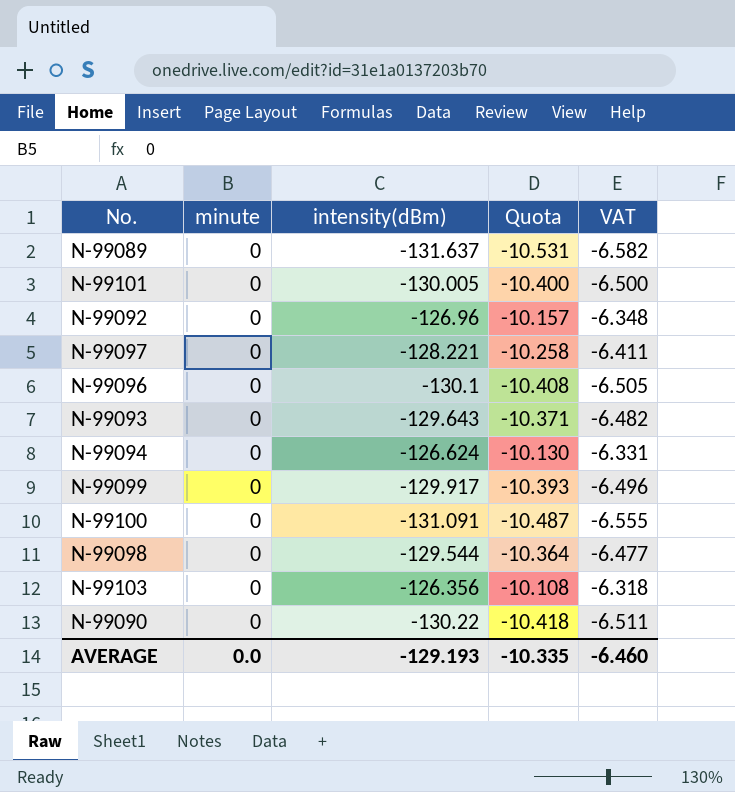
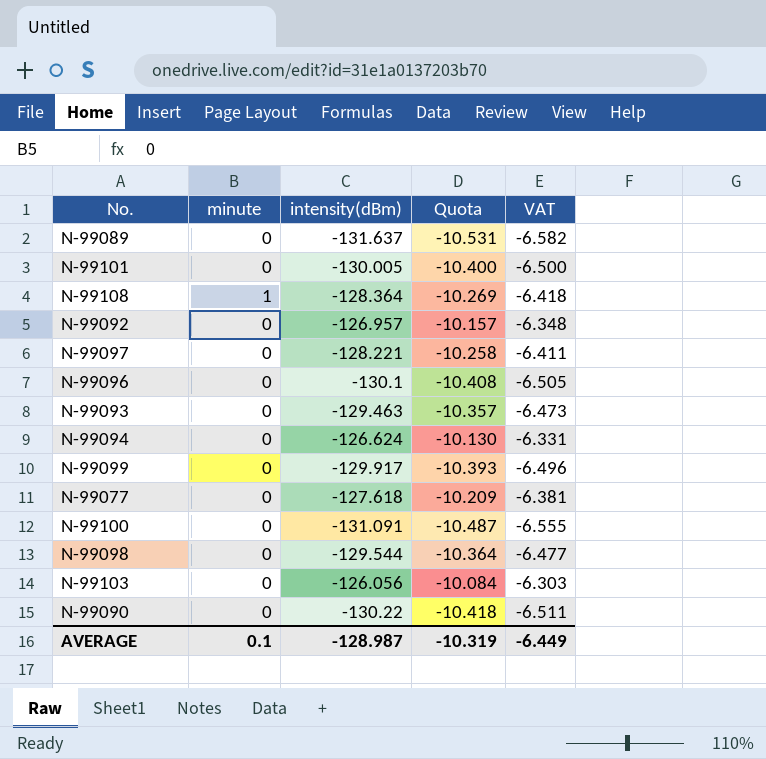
row N-99108: none -> 1 | -128.364 | -10.269 | -6.418
N-99092 | intensity(dBm): -126.96 -> -126.957
N-99093 | intensity(dBm): -129.643 -> -129.463
N-99093 | Quota: -10.371 -> -10.357
N-99093 | VAT: -6.482 -> -6.473
row N-99077: none -> 0 | -127.618 | -10.209 | -6.381
N-99103 | intensity(dBm): -126.356 -> -126.056
N-99103 | Quota: -10.108 -> -10.084
N-99103 | VAT: -6.318 -> -6.303
AVERAGE | minute: 0.0 -> 0.1
AVERAGE | intensity(dBm): -129.193 -> -128.987
AVERAGE | Quota: -10.335 -> -10.319
AVERAGE | VAT: -6.460 -> -6.449

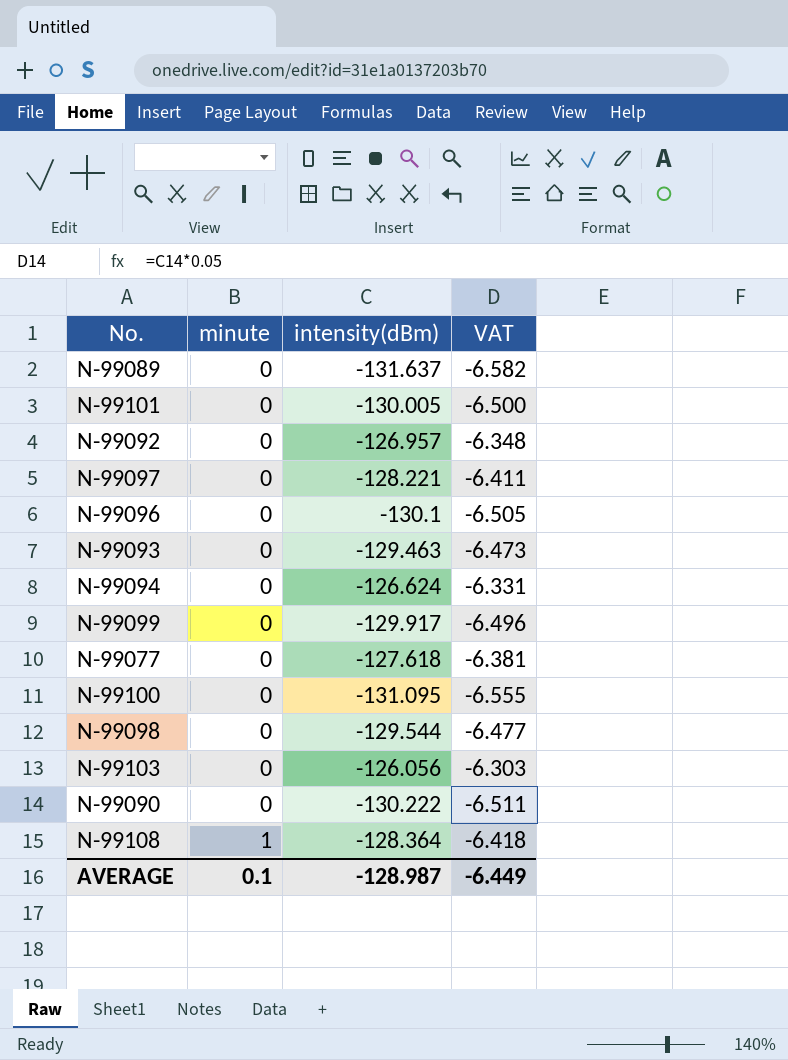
row order: none -> minute ascending
column Quota | formula: [intensity(dBm)] * 0.08 -> none
N-99100 | intensity(dBm): -131.091 -> -131.095
N-99090 | intensity(dBm): -130.22 -> -130.222

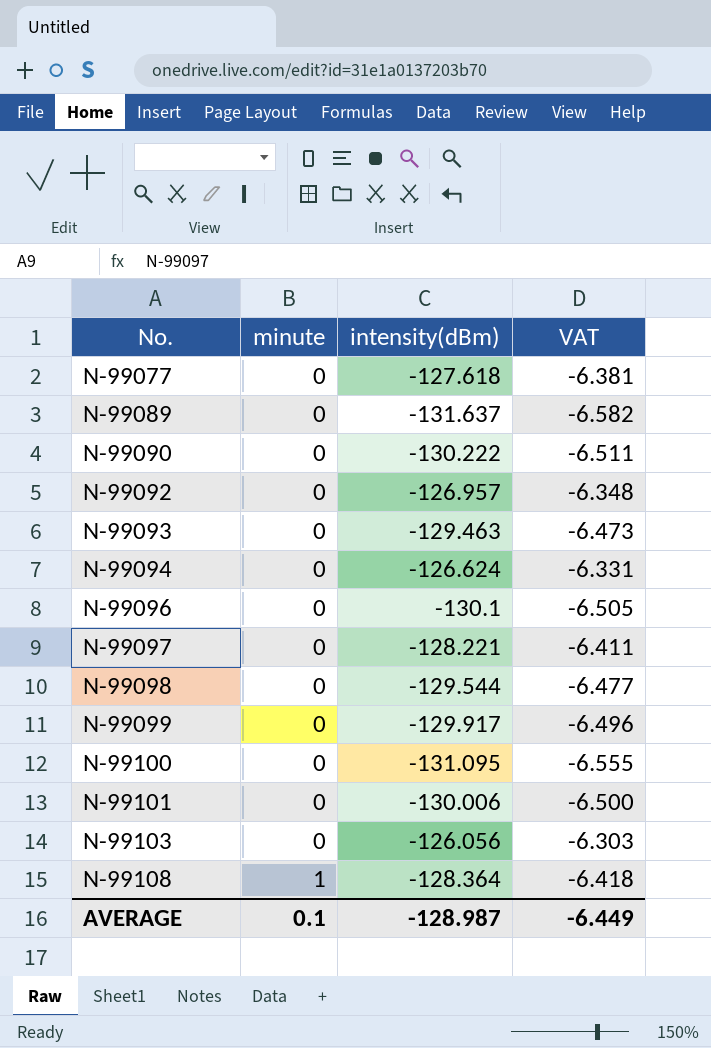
row order: minute ascending -> No. ascending
N-99101 | intensity(dBm): -130.005 -> -130.006

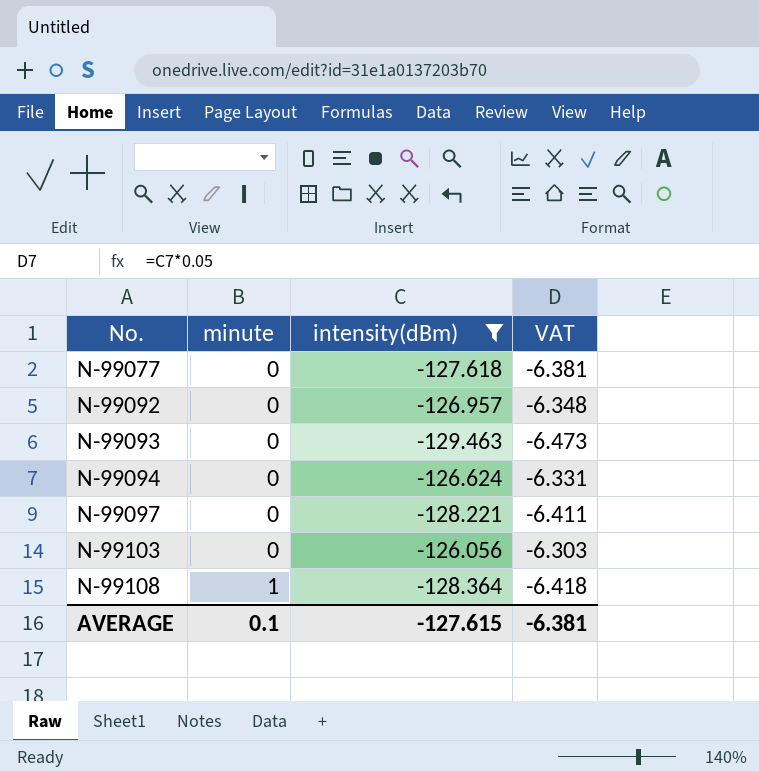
filter: none -> intensity(dBm) >= -129.463
AVERAGE | intensity(dBm): -128.987 -> -127.615
AVERAGE | VAT: -6.449 -> -6.381

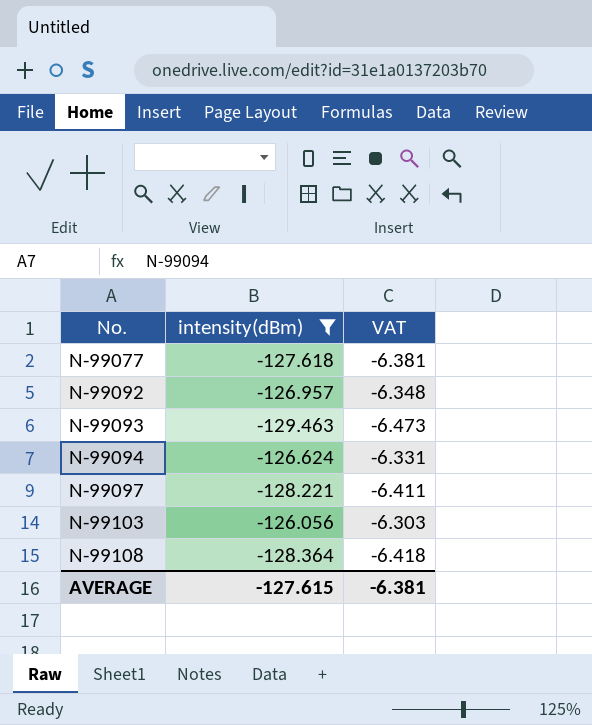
column minute | position: 2 -> none

